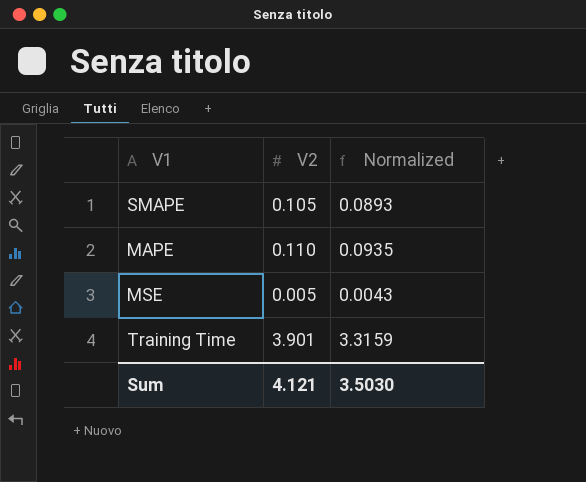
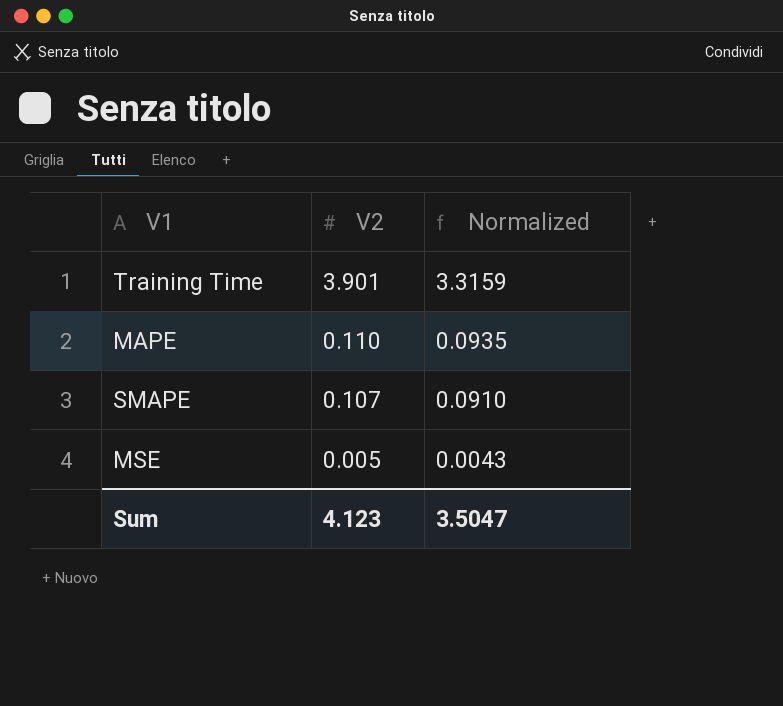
row order: none -> V2 descending
SMAPE | V2: 0.105 -> 0.107
SMAPE | Normalized: 0.0893 -> 0.0910
Sum | V2: 4.121 -> 4.123
Sum | Normalized: 3.5030 -> 3.5047

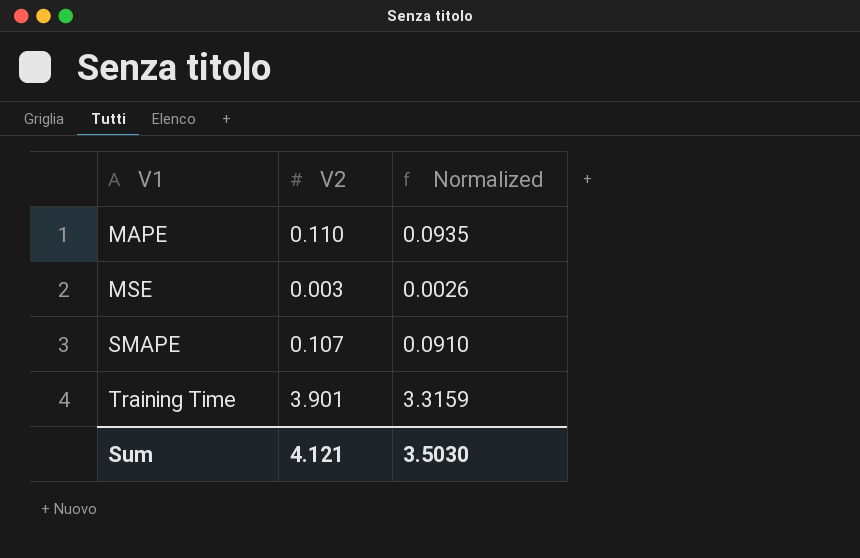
row order: V2 descending -> V1 ascending
MSE | V2: 0.005 -> 0.003
MSE | Normalized: 0.0043 -> 0.0026
Sum | V2: 4.123 -> 4.121
Sum | Normalized: 3.5047 -> 3.5030

